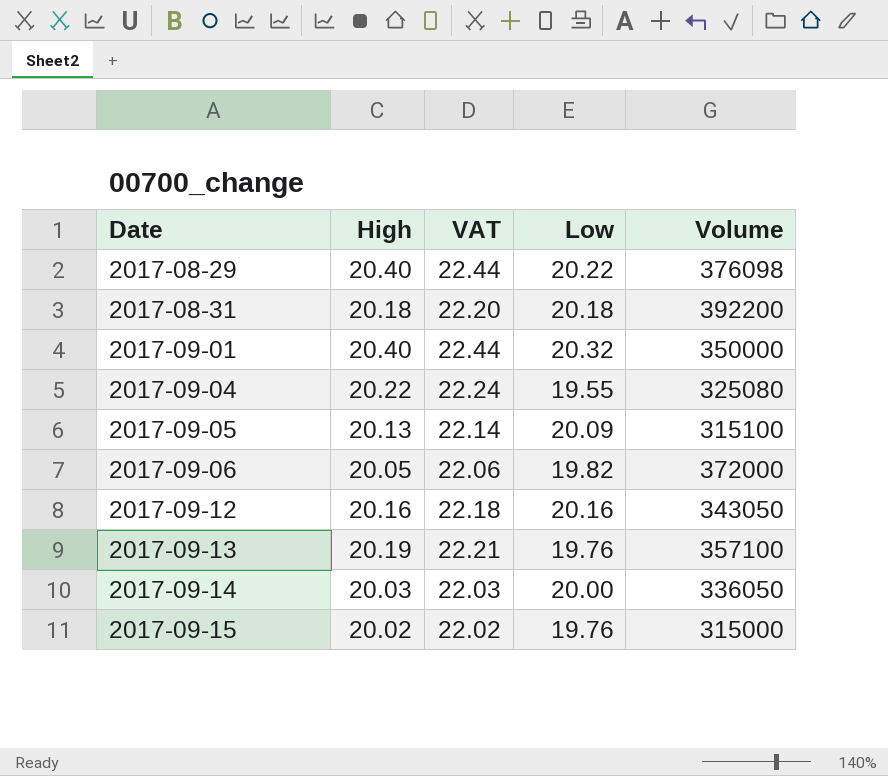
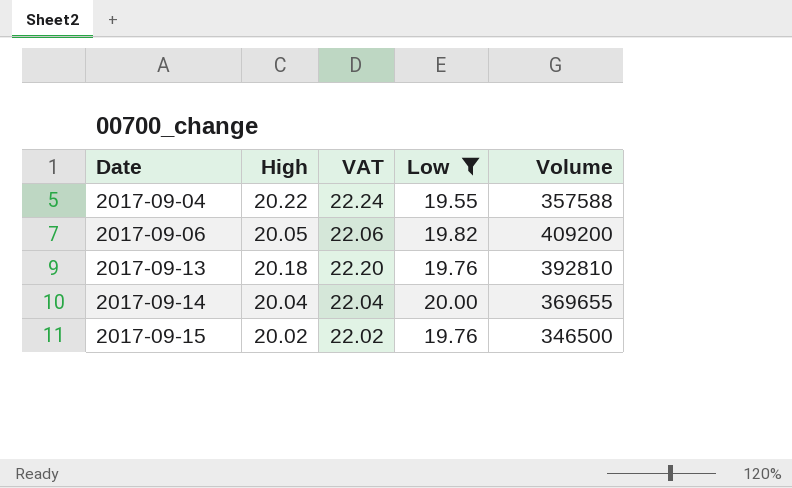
filter: none -> Low <= 20.00
2017-09-04 | Volume: 325080 -> 357588
2017-09-06 | Volume: 372000 -> 409200
2017-09-13 | High: 20.19 -> 20.18
2017-09-13 | VAT: 22.21 -> 22.20
2017-09-13 | Volume: 357100 -> 392810
2017-09-14 | High: 20.03 -> 20.04
2017-09-14 | VAT: 22.03 -> 22.04
2017-09-14 | Volume: 336050 -> 369655
2017-09-15 | Volume: 315000 -> 346500

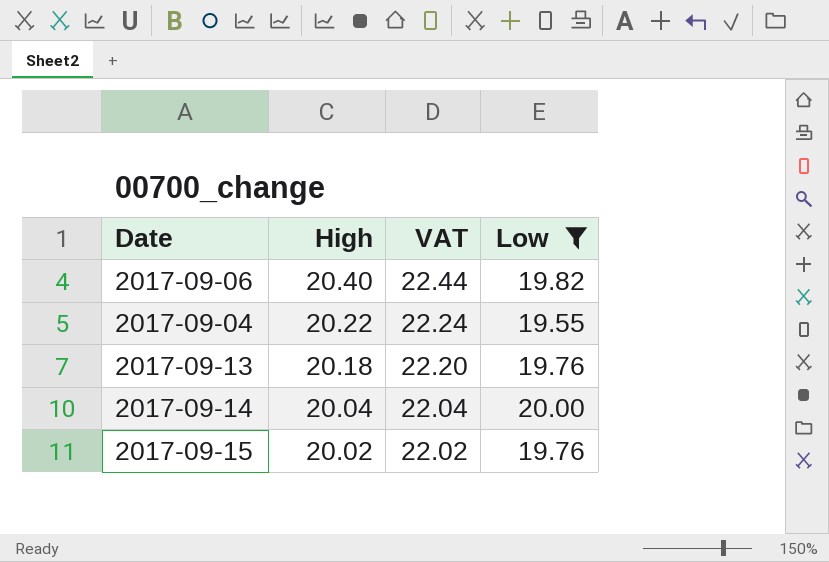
row order: Date ascending -> High descending
column Volume | position: 5 -> none
2017-09-06 | High: 20.05 -> 20.40
2017-09-06 | VAT: 22.06 -> 22.44

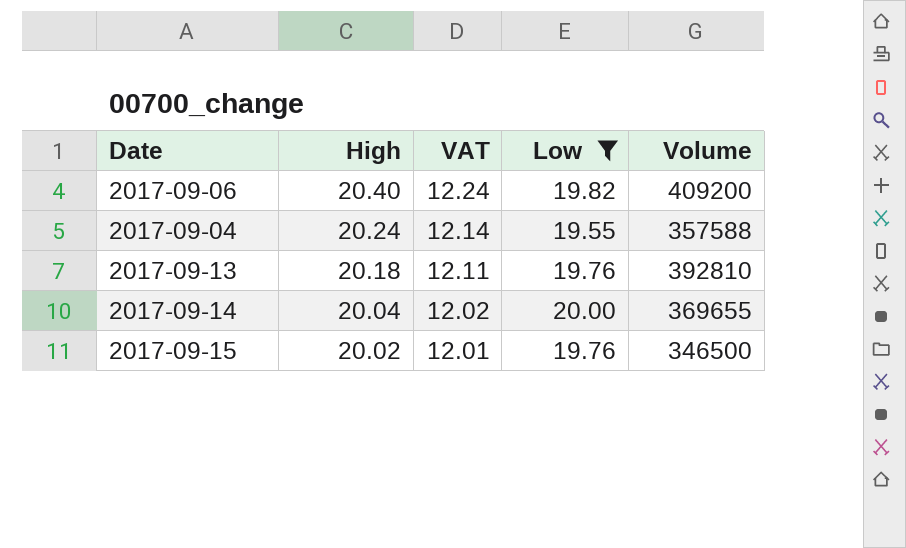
column VAT | formula: [High] * 1.1 -> [High] * 0.6
column Volume | position: none -> 5
2017-09-04 | High: 20.22 -> 20.24

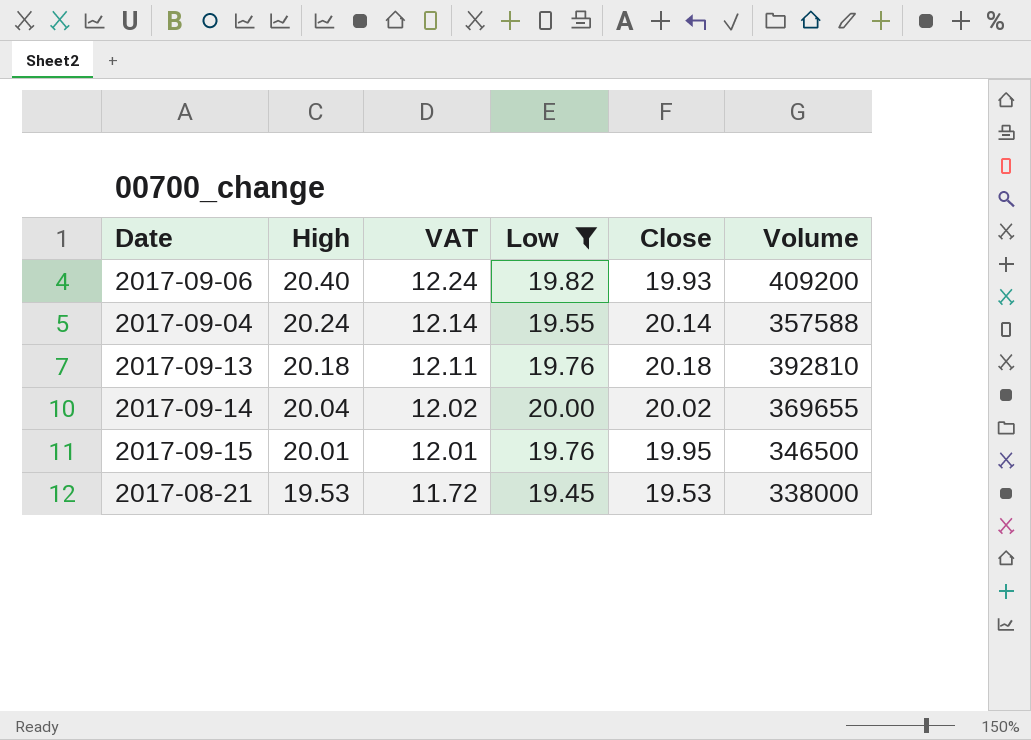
column Close | position: none -> 5
2017-09-15 | High: 20.02 -> 20.01
row 2017-08-21: none -> 19.53 | 11.72 | 19.45 | 19.53 | 338000

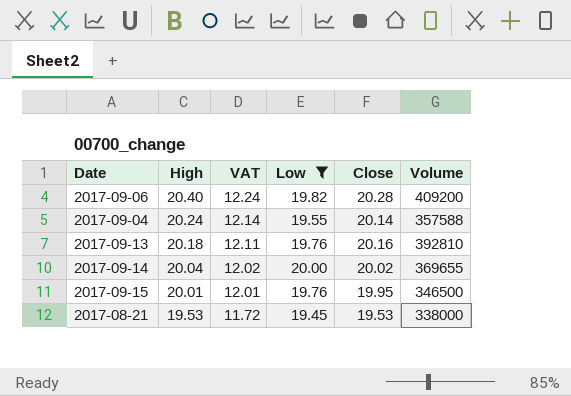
2017-09-06 | Close: 19.93 -> 20.28
2017-09-13 | Close: 20.18 -> 20.16

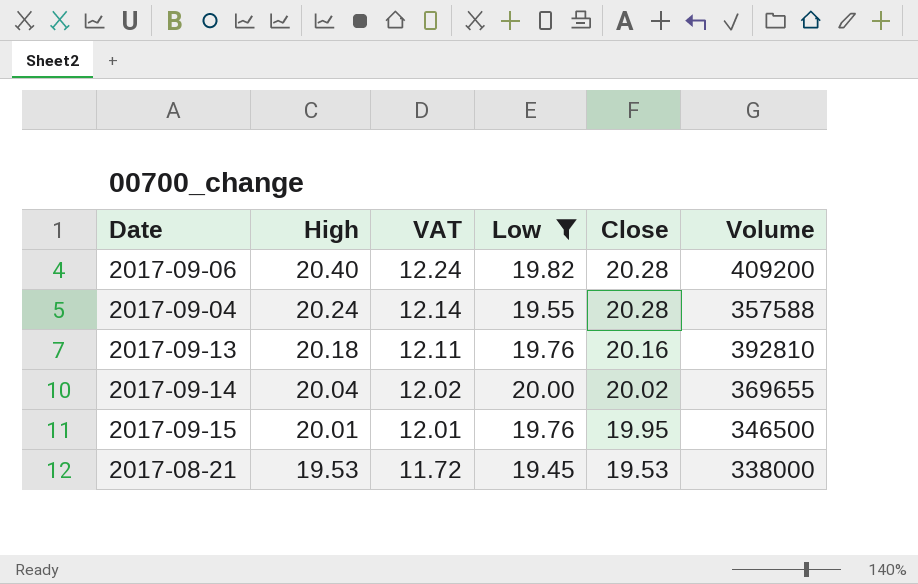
2017-09-04 | Close: 20.14 -> 20.28

